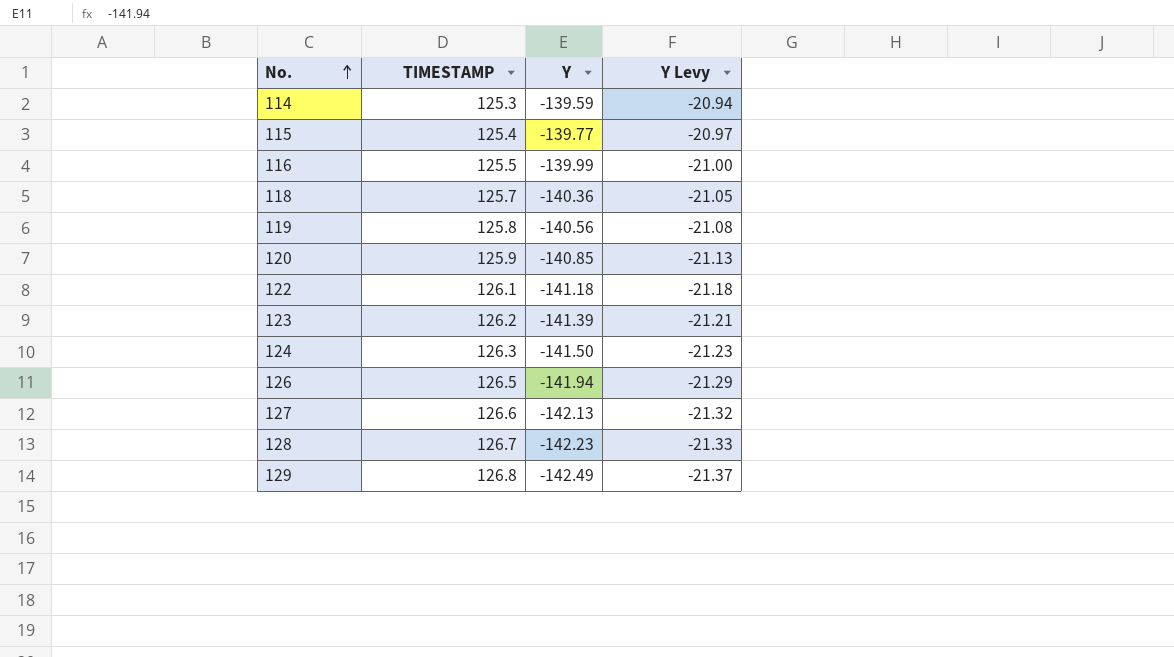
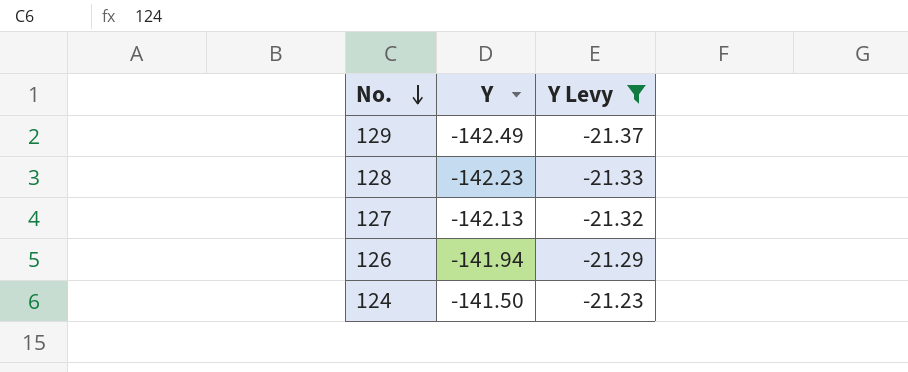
filter: none -> Y Levy <= -21.23
row order: No. ascending -> No. descending
column TIMESTAMP | position: 2 -> none

